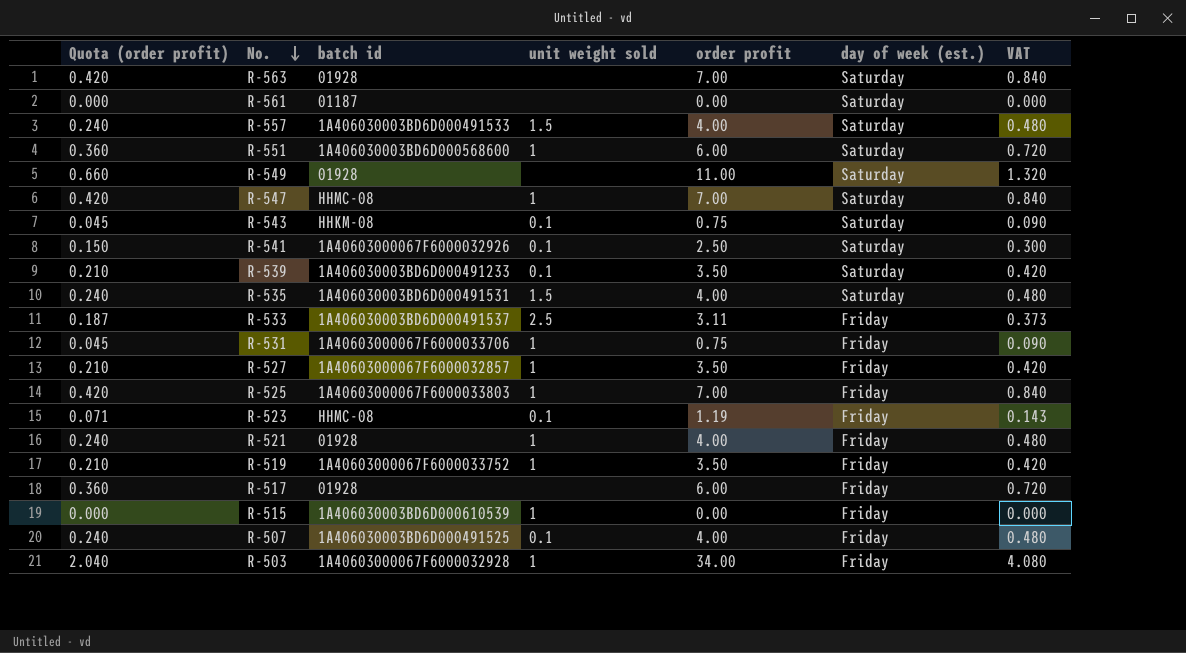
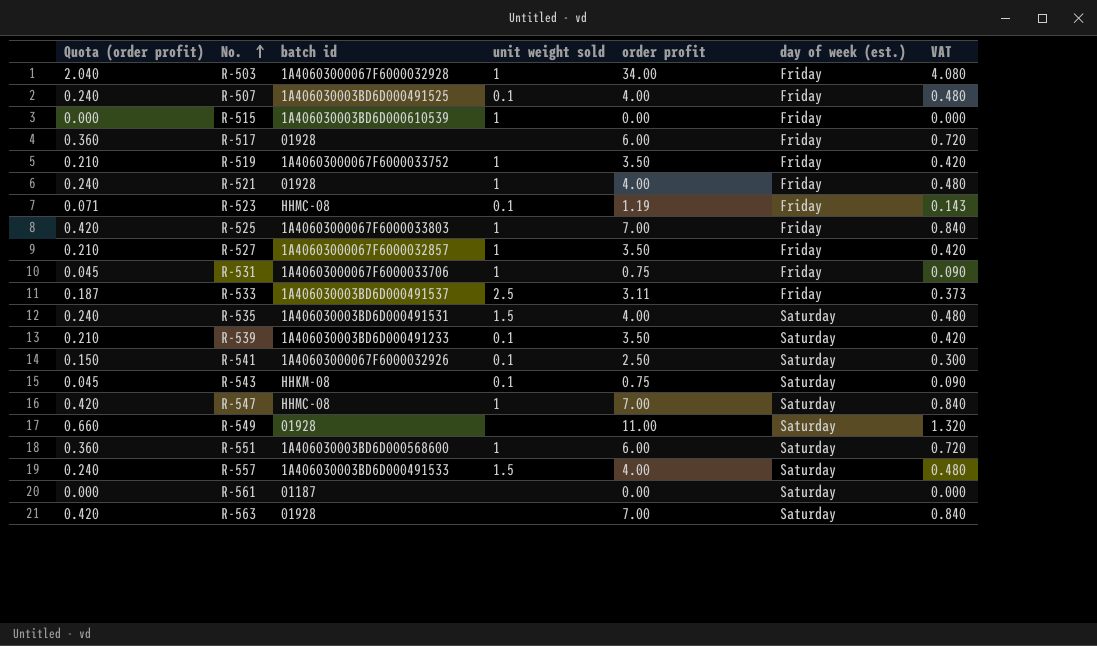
row order: No. descending -> No. ascending

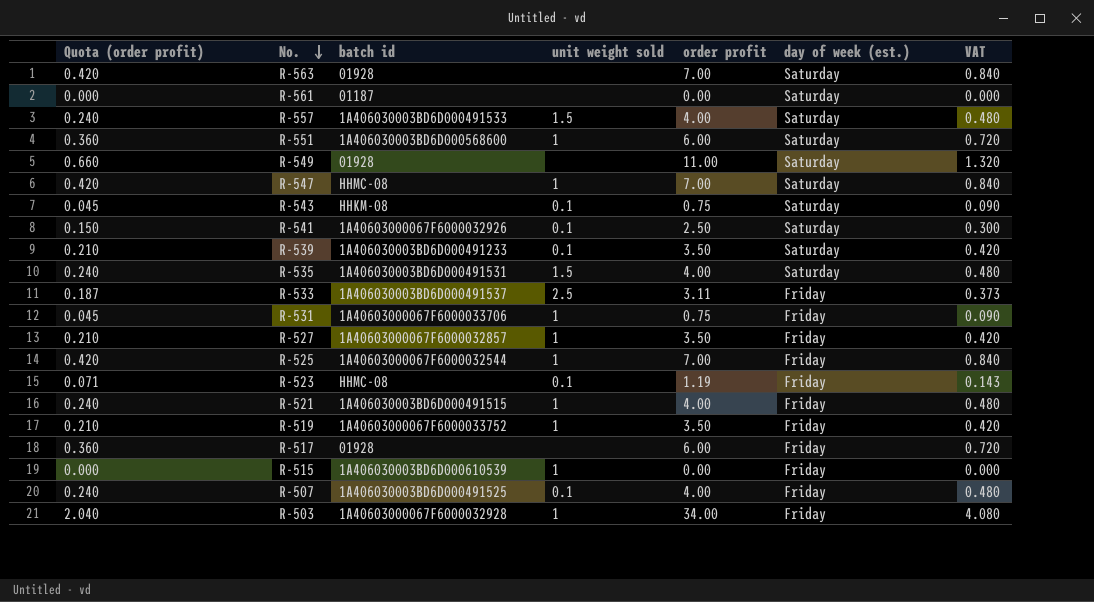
row order: No. ascending -> No. descending
R-525 | batch id: 1A40603000067F6000033803 -> 1A40603000067F6000032544
R-521 | batch id: 01928 -> 1A406030003BD6D000491515

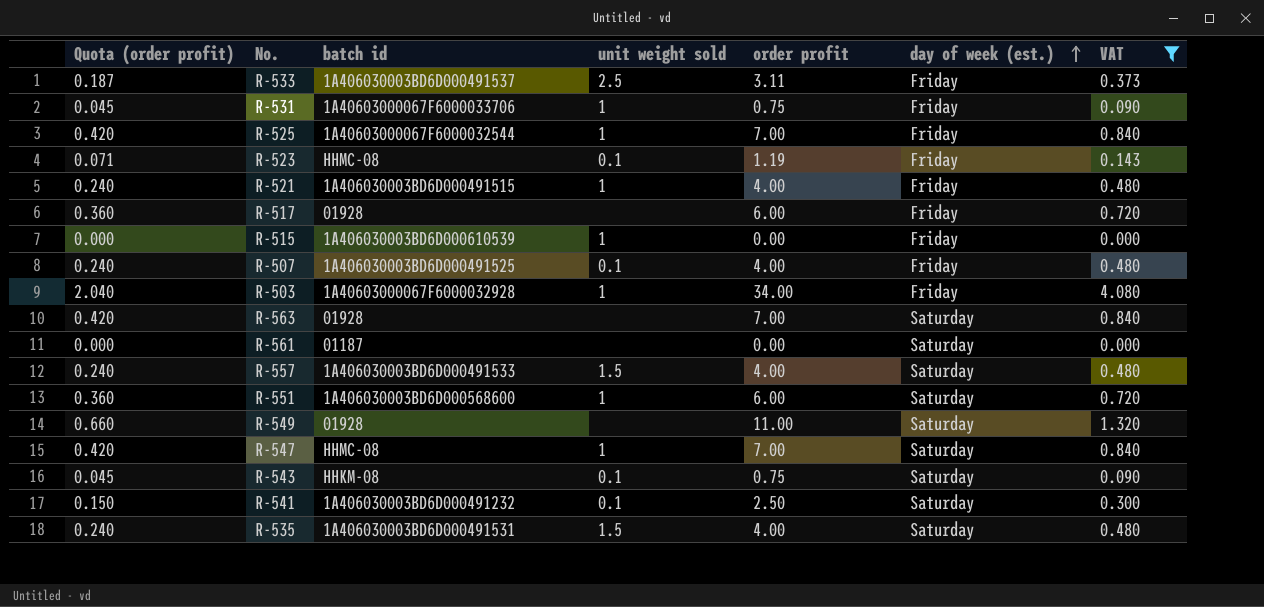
filter: none -> VAT != 0.420
row order: No. descending -> day of week (est.) ascending
R-541 | batch id: 1A40603000067F6000032926 -> 1A406030003BD6D000491232

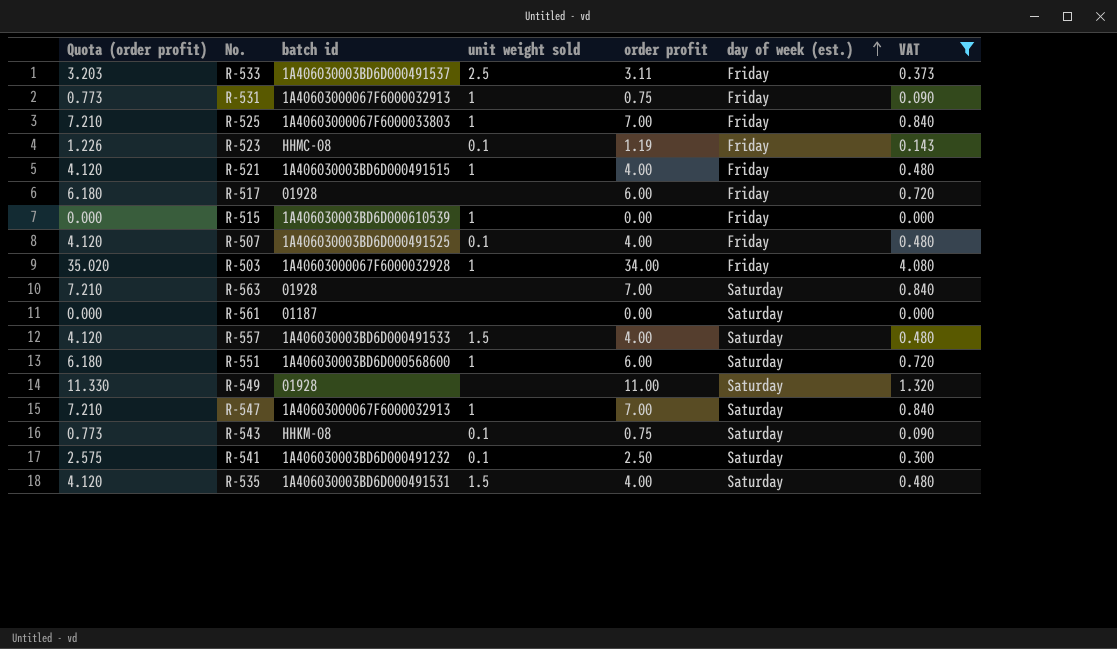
column Quota (order profit) | formula: [order profit] * 0.06 -> [order profit] * 1.03
R-531 | batch id: 1A40603000067F6000033706 -> 1A40603000067F6000032913
R-525 | batch id: 1A40603000067F6000032544 -> 1A40603000067F6000033803
R-547 | batch id: HHMC-08 -> 1A40603000067F6000032913

